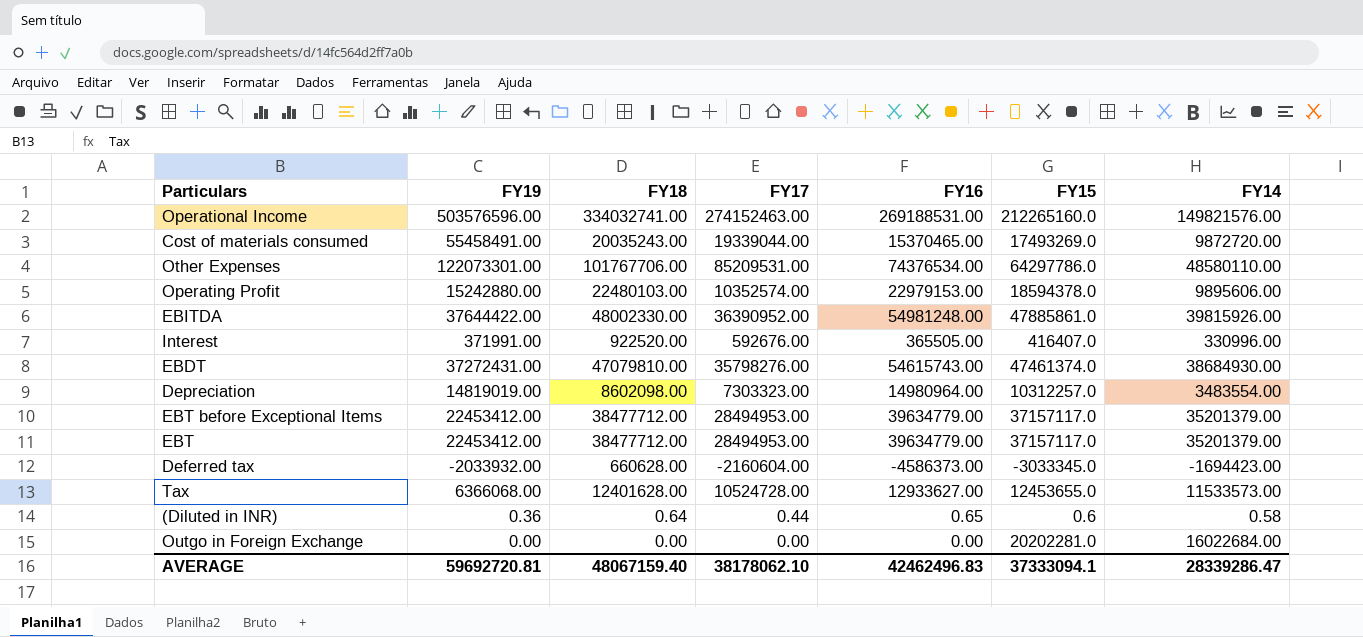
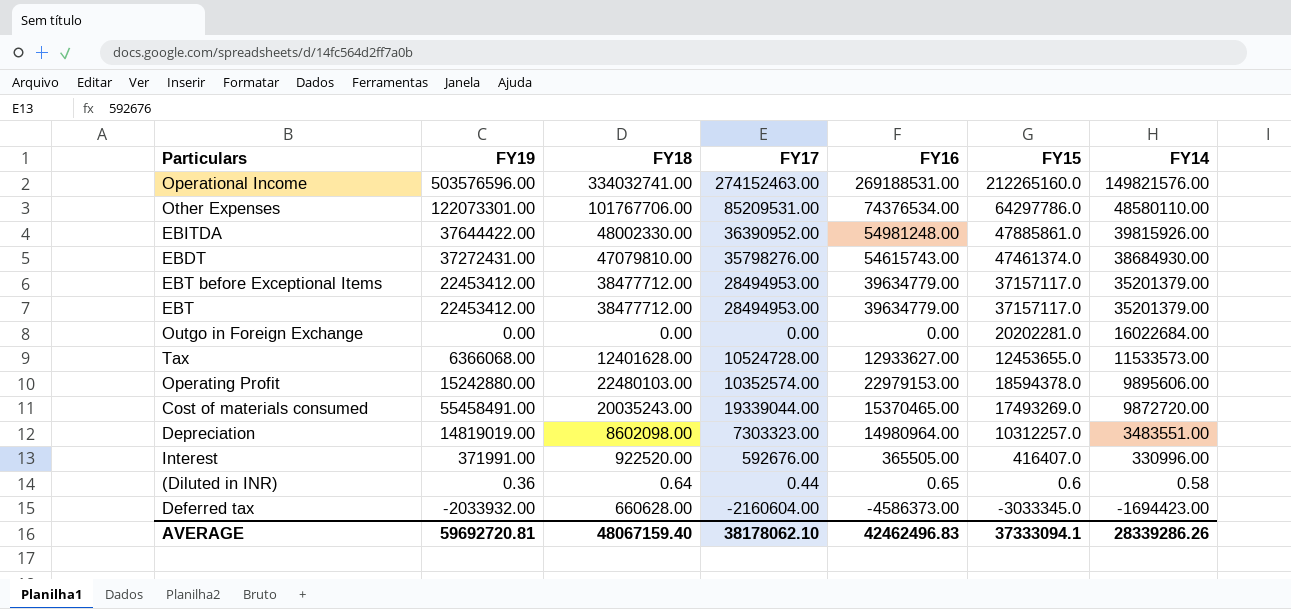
row order: none -> FY14 descending
Depreciation | FY14: 3483554.00 -> 3483551.00
AVERAGE | FY14: 28339286.47 -> 28339286.26

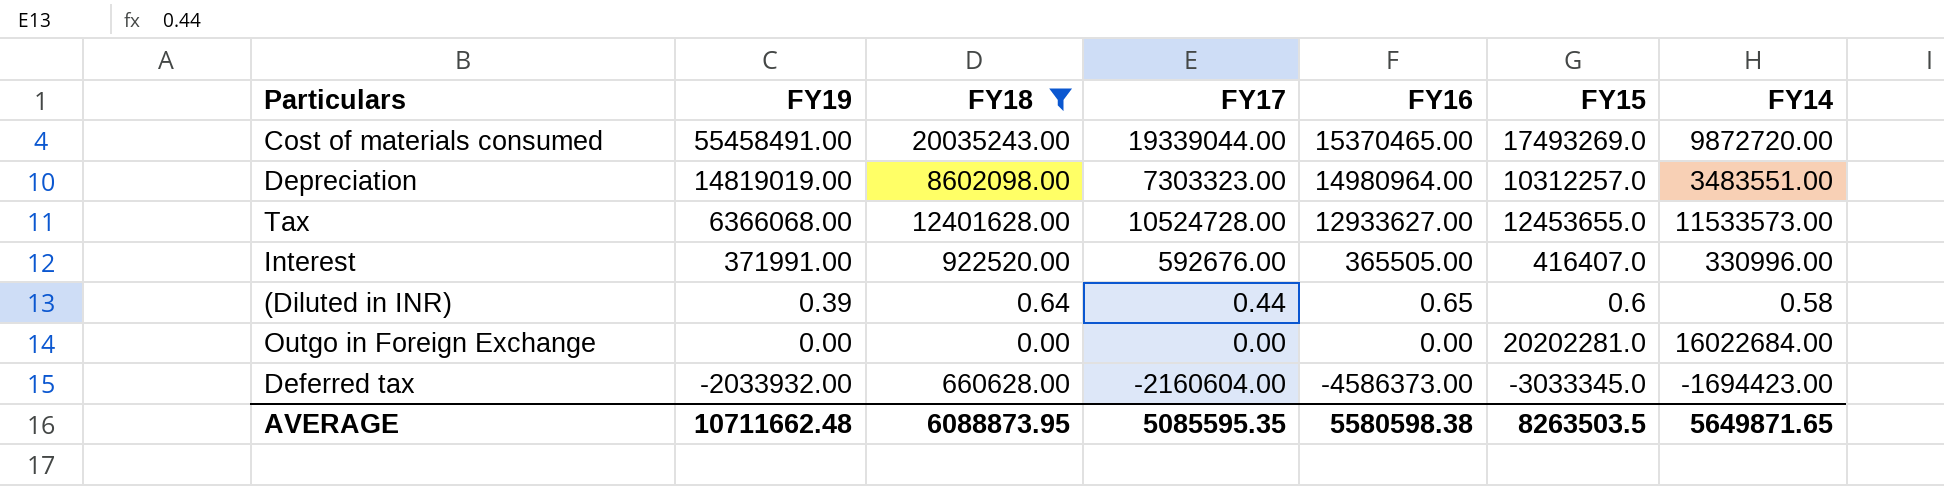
filter: none -> FY18 <= 20035243.00
row order: FY14 descending -> FY19 descending
(Diluted in INR) | FY19: 0.36 -> 0.39
AVERAGE | FY19: 59692720.81 -> 10711662.48
AVERAGE | FY18: 48067159.40 -> 6088873.95
AVERAGE | FY17: 38178062.10 -> 5085595.35
AVERAGE | FY16: 42462496.83 -> 5580598.38
AVERAGE | FY15: 37333094.1 -> 8263503.5
AVERAGE | FY14: 28339286.26 -> 5649871.65

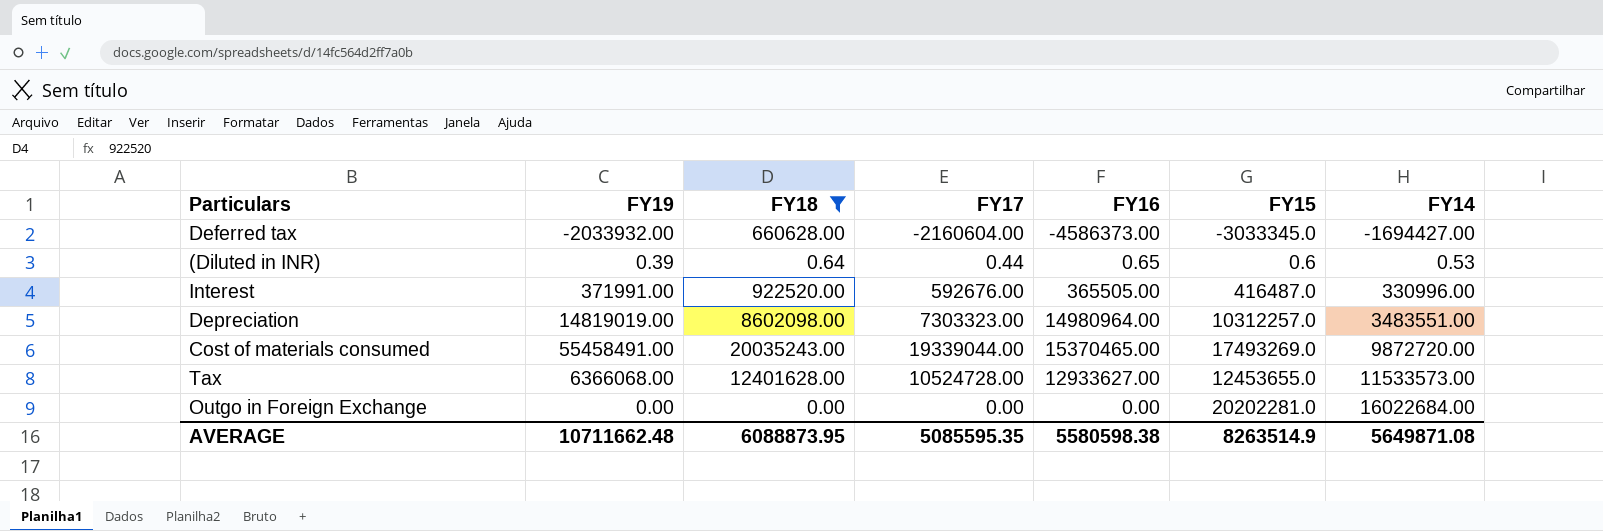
row order: FY19 descending -> FY14 ascending
Deferred tax | FY14: -1694423.00 -> -1694427.00
(Diluted in INR) | FY14: 0.58 -> 0.53
Interest | FY15: 416407.0 -> 416487.0
AVERAGE | FY15: 8263503.5 -> 8263514.9
AVERAGE | FY14: 5649871.65 -> 5649871.08

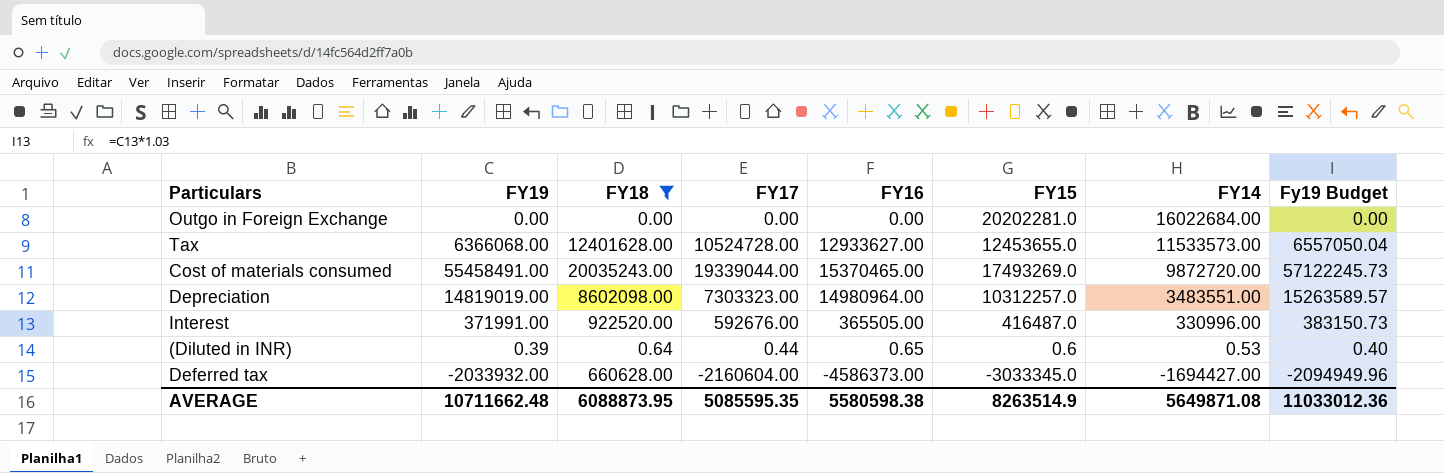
row order: FY14 ascending -> FY14 descending
column Fy19 Budget | formula: none -> [FY19] * 1.03

